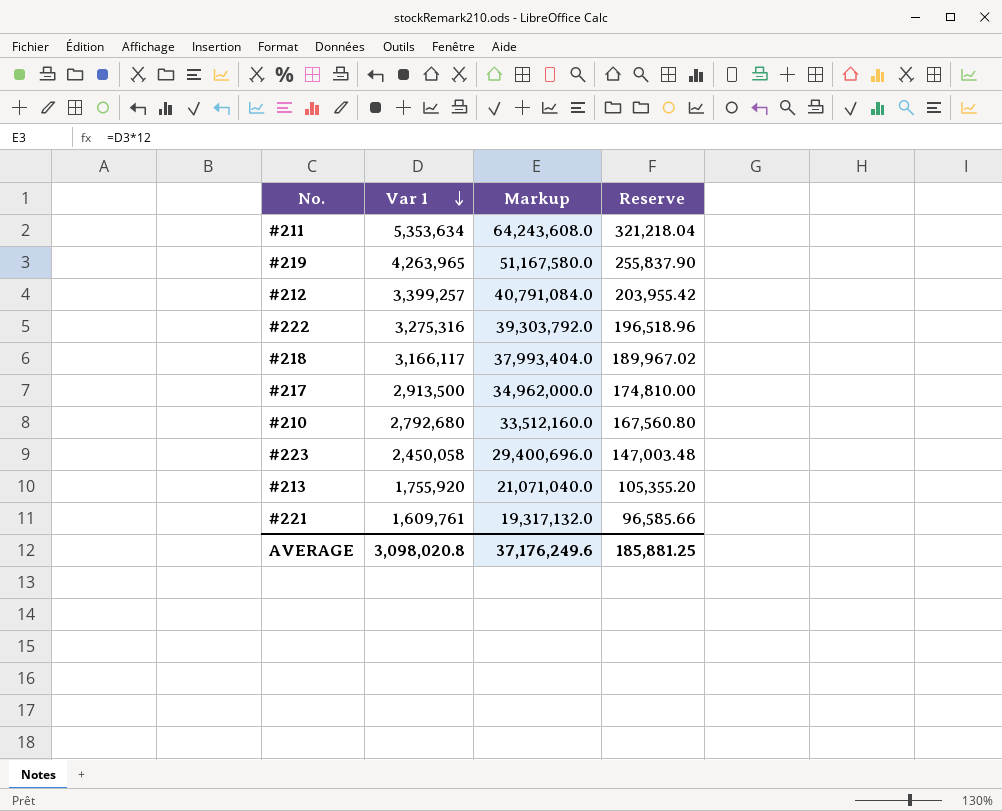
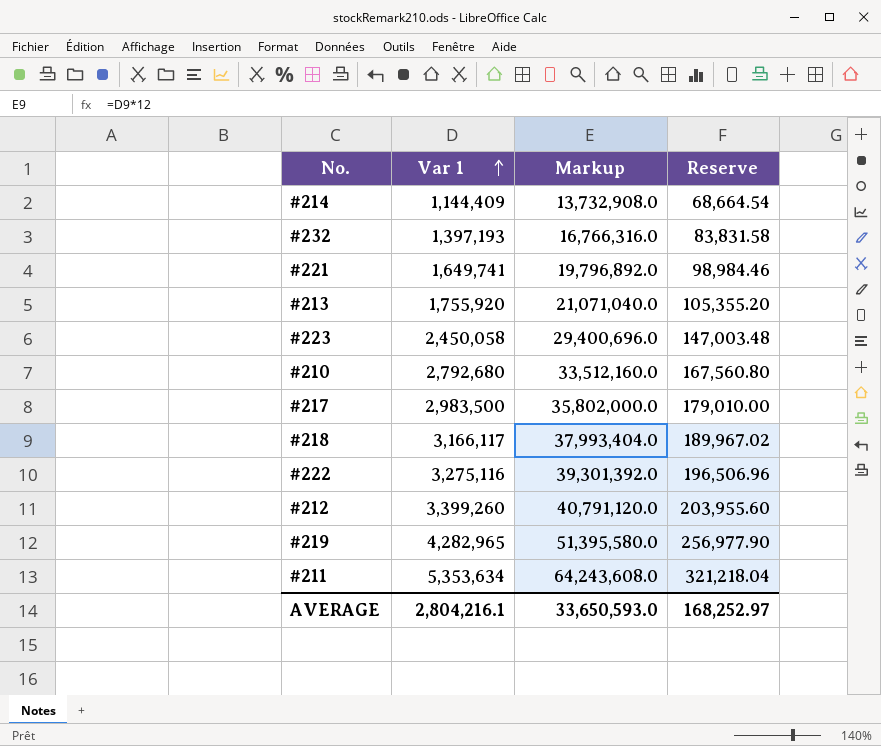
row order: Var 1 descending -> Var 1 ascending
row #214: none -> 1,144,409 | 13,732,908.0 | 68,664.54
row #232: none -> 1,397,193 | 16,766,316.0 | 83,831.58
#221 | Var 1: 1,609,761 -> 1,649,741
#221 | Markup: 19,317,132.0 -> 19,796,892.0
#221 | Reserve: 96,585.66 -> 98,984.46
#217 | Var 1: 2,913,500 -> 2,983,500
#217 | Markup: 34,962,000.0 -> 35,802,000.0
#217 | Reserve: 174,810.00 -> 179,010.00
#222 | Var 1: 3,275,316 -> 3,275,116
#222 | Markup: 39,303,792.0 -> 39,301,392.0
#222 | Reserve: 196,518.96 -> 196,506.96
#212 | Var 1: 3,399,257 -> 3,399,260
#212 | Markup: 40,791,084.0 -> 40,791,120.0
#212 | Reserve: 203,955.42 -> 203,955.60
#219 | Var 1: 4,263,965 -> 4,282,965
#219 | Markup: 51,167,580.0 -> 51,395,580.0
#219 | Reserve: 255,837.90 -> 256,977.90
AVERAGE | Var 1: 3,098,020.8 -> 2,804,216.1
AVERAGE | Markup: 37,176,249.6 -> 33,650,593.0
AVERAGE | Reserve: 185,881.25 -> 168,252.97

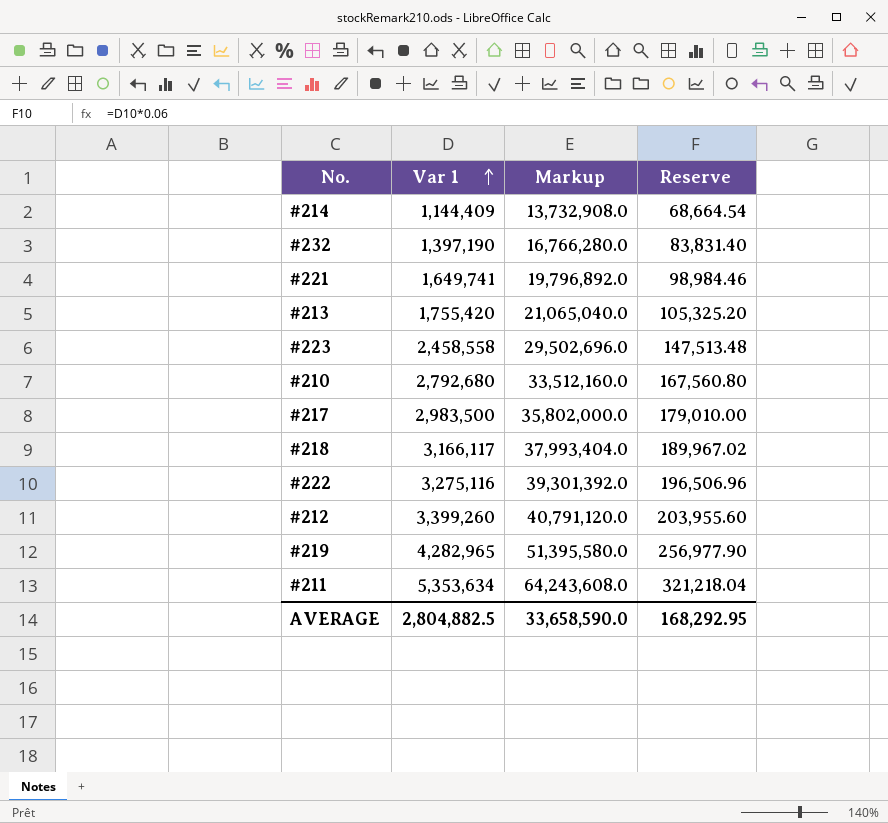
#232 | Var 1: 1,397,193 -> 1,397,190
#232 | Markup: 16,766,316.0 -> 16,766,280.0
#232 | Reserve: 83,831.58 -> 83,831.40
#213 | Var 1: 1,755,920 -> 1,755,420
#213 | Markup: 21,071,040.0 -> 21,065,040.0
#213 | Reserve: 105,355.20 -> 105,325.20
#223 | Var 1: 2,450,058 -> 2,458,558
#223 | Markup: 29,400,696.0 -> 29,502,696.0
#223 | Reserve: 147,003.48 -> 147,513.48
AVERAGE | Var 1: 2,804,216.1 -> 2,804,882.5
AVERAGE | Markup: 33,650,593.0 -> 33,658,590.0
AVERAGE | Reserve: 168,252.97 -> 168,292.95

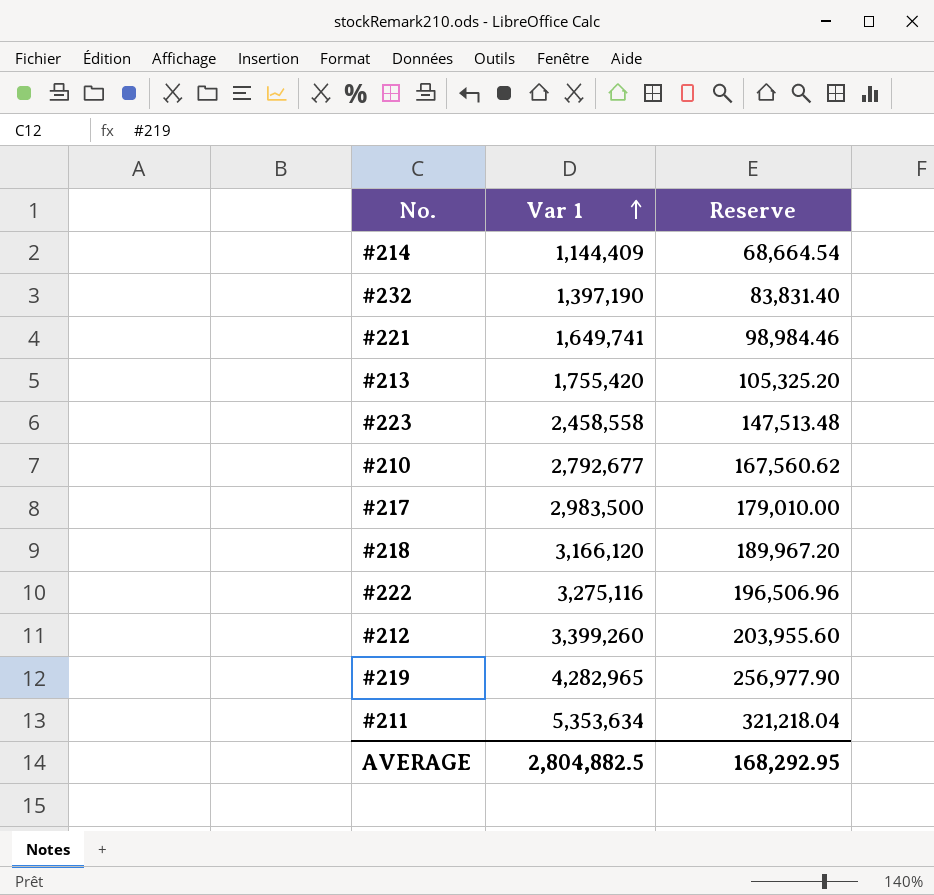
column Markup | formula: [Var 1] * 12 -> none
#210 | Var 1: 2,792,680 -> 2,792,677
#210 | Reserve: 167,560.80 -> 167,560.62
#218 | Var 1: 3,166,117 -> 3,166,120
#218 | Reserve: 189,967.02 -> 189,967.20

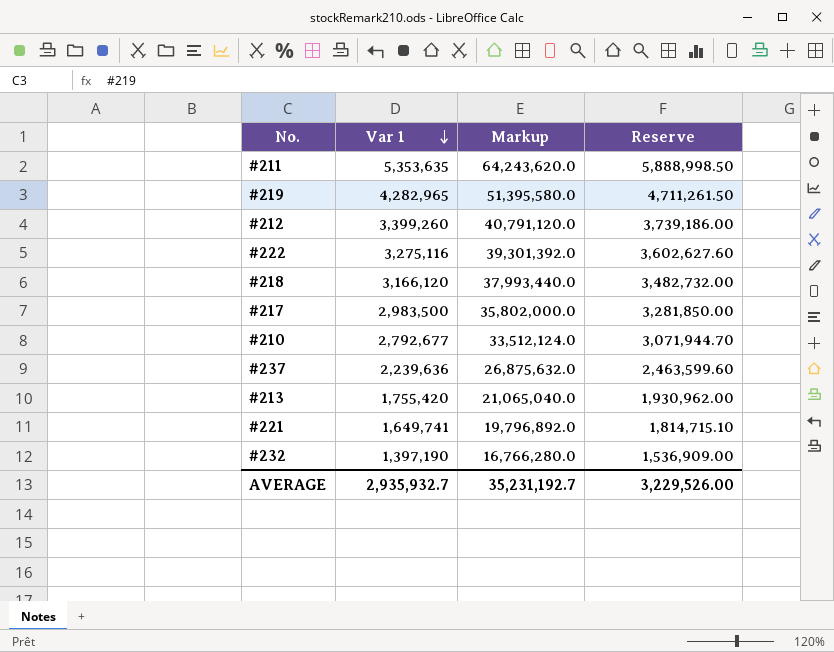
row order: Var 1 ascending -> Var 1 descending
column Markup | formula: none -> [Var 1] * 12
column Reserve | formula: [Var 1] * 0.06 -> [Var 1] * 1.1
row #214: 1,144,409 | 68,664.54 -> none
row #223: 2,458,558 | 147,513.48 -> none
#211 | Var 1: 5,353,634 -> 5,353,635
row #237: none -> 2,239,636 | 26,875,632.0 | 2,463,599.60
AVERAGE | Var 1: 2,804,882.5 -> 2,935,932.7
AVERAGE | Reserve: 168,292.95 -> 3,229,526.00

